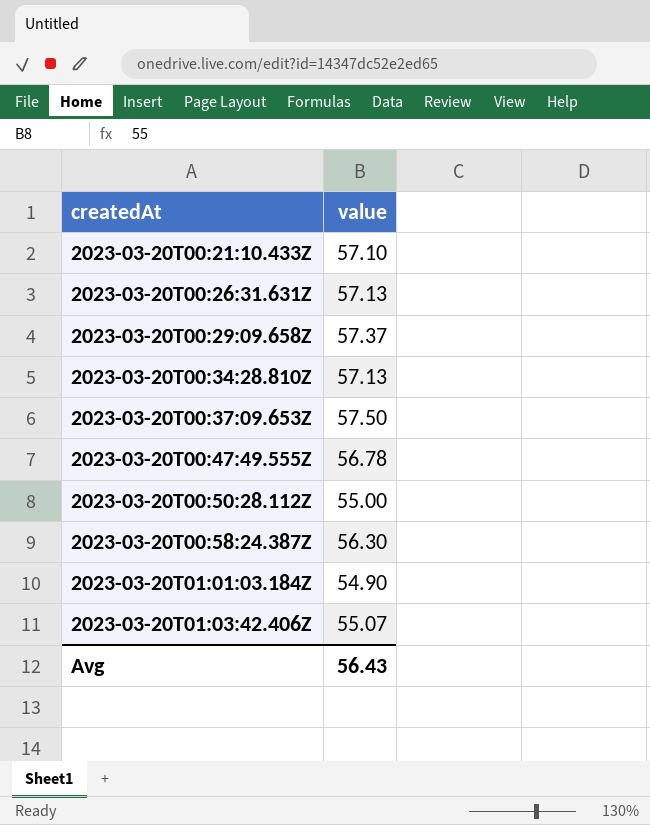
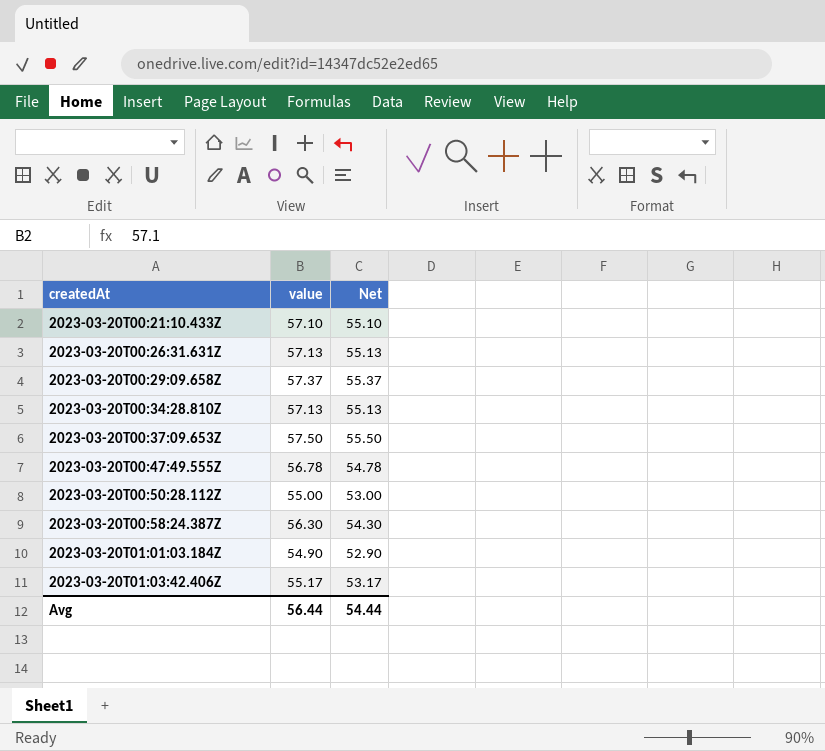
column Net | formula: none -> [value] - 2
2023-03-20T01:03:42.406Z | value: 55.07 -> 55.17
Avg | value: 56.43 -> 56.44

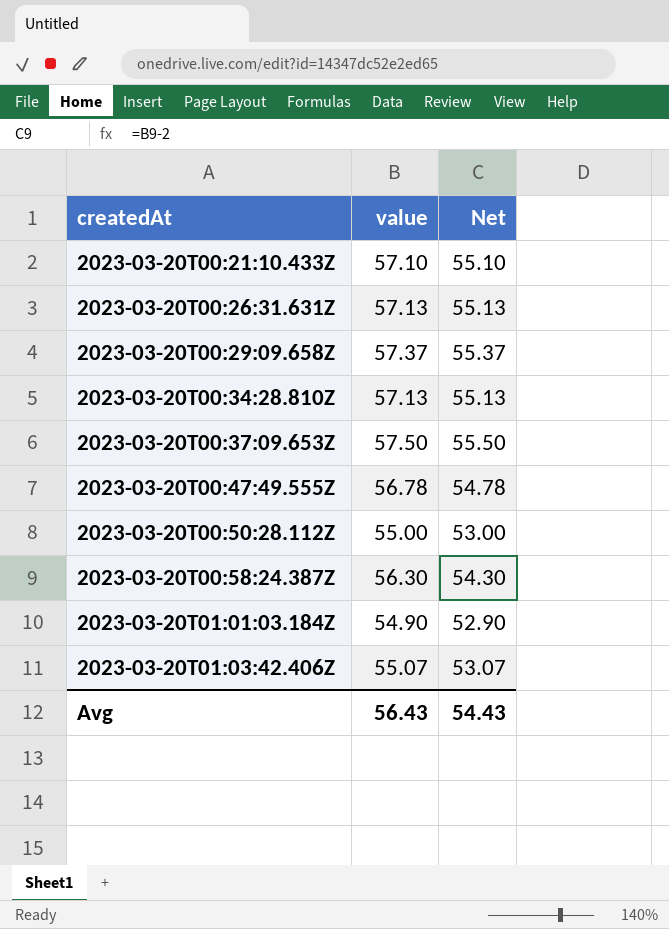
2023-03-20T01:03:42.406Z | value: 55.17 -> 55.07
2023-03-20T01:03:42.406Z | Net: 53.17 -> 53.07
Avg | value: 56.44 -> 56.43
Avg | Net: 54.44 -> 54.43

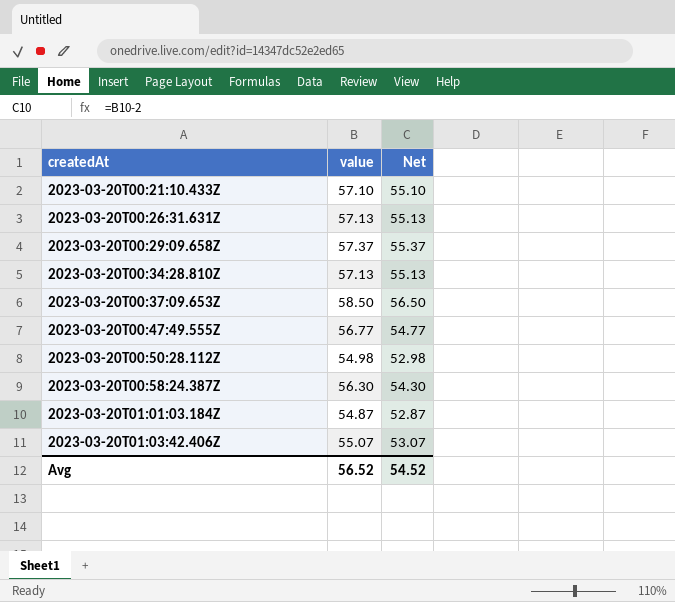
2023-03-20T00:37:09.653Z | value: 57.50 -> 58.50
2023-03-20T00:37:09.653Z | Net: 55.50 -> 56.50
2023-03-20T00:47:49.555Z | value: 56.78 -> 56.77
2023-03-20T00:47:49.555Z | Net: 54.78 -> 54.77
2023-03-20T00:50:28.112Z | value: 55.00 -> 54.98
2023-03-20T00:50:28.112Z | Net: 53.00 -> 52.98
2023-03-20T01:01:03.184Z | value: 54.90 -> 54.87
2023-03-20T01:01:03.184Z | Net: 52.90 -> 52.87
Avg | value: 56.43 -> 56.52
Avg | Net: 54.43 -> 54.52

